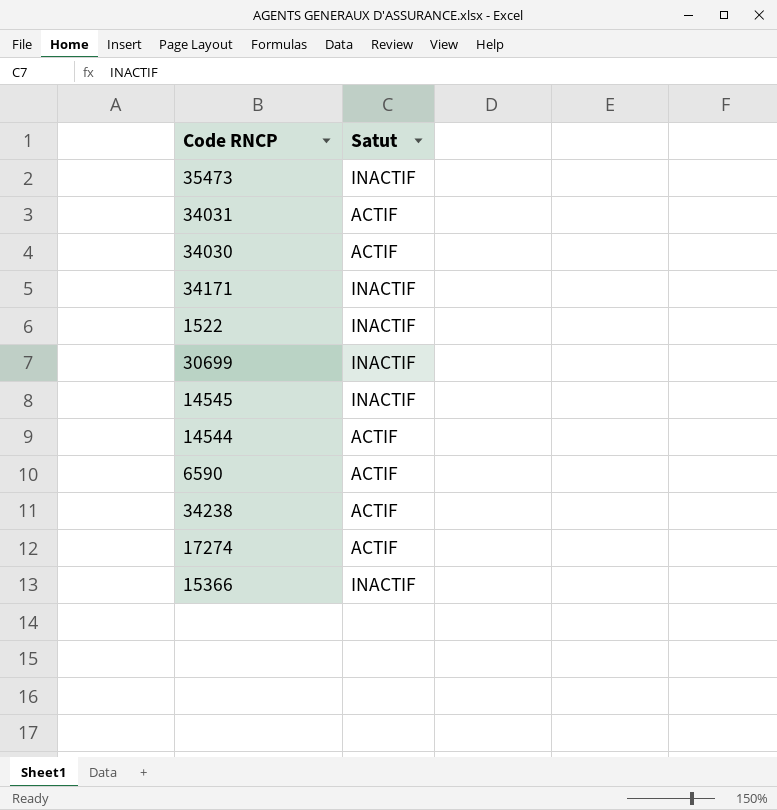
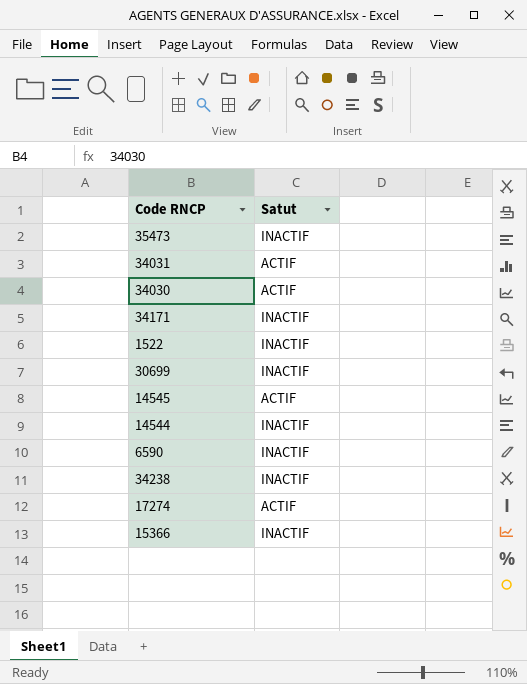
14545 | Satut: INACTIF -> ACTIF
14544 | Satut: ACTIF -> INACTIF
6590 | Satut: ACTIF -> INACTIF
34238 | Satut: ACTIF -> INACTIF

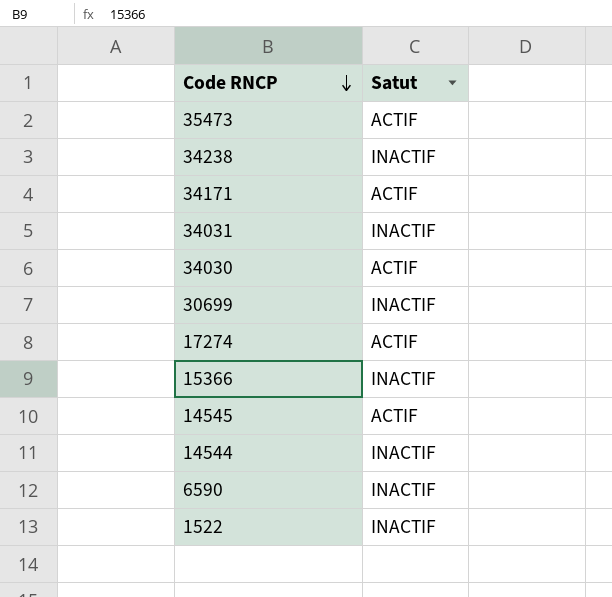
row order: none -> Code RNCP descending
35473 | Satut: INACTIF -> ACTIF
34171 | Satut: INACTIF -> ACTIF
34031 | Satut: ACTIF -> INACTIF

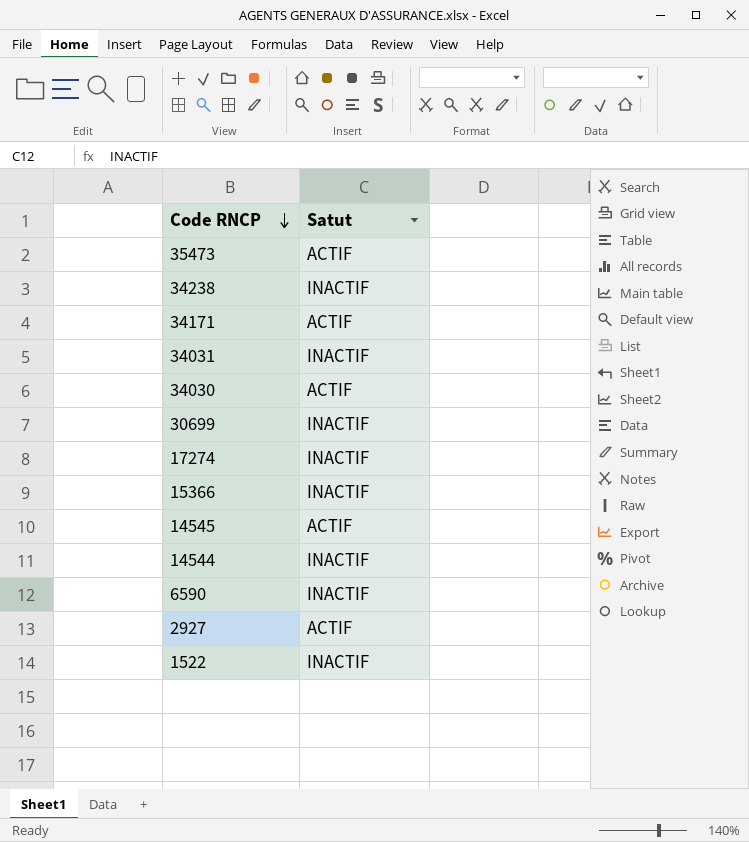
17274 | Satut: ACTIF -> INACTIF
row 2927: none -> ACTIF

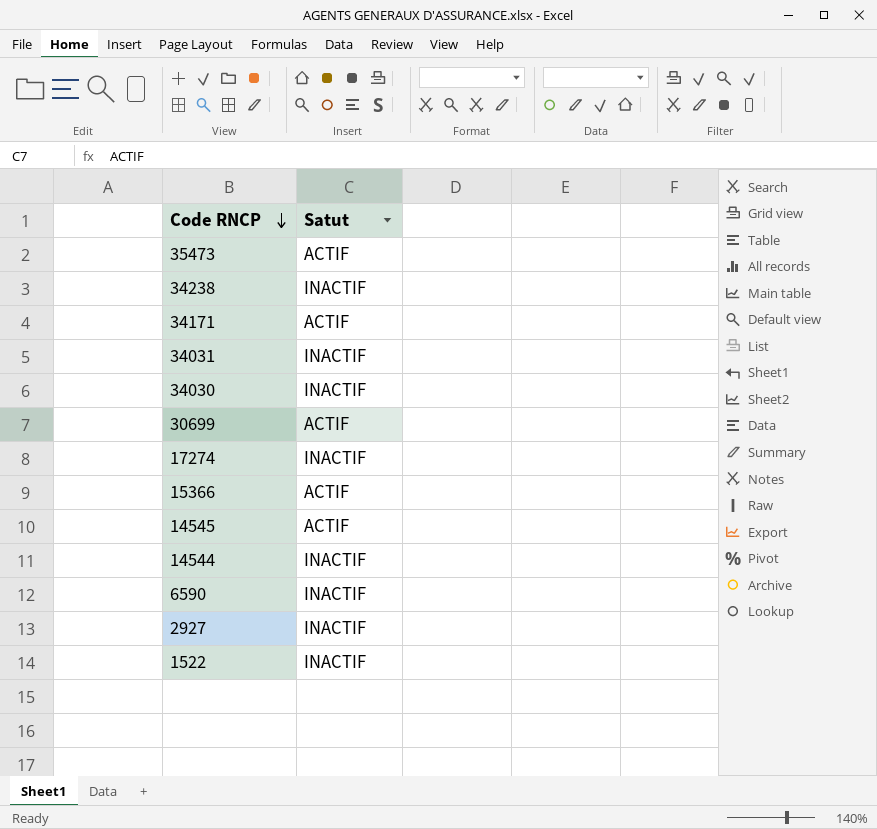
34030 | Satut: ACTIF -> INACTIF
30699 | Satut: INACTIF -> ACTIF
15366 | Satut: INACTIF -> ACTIF
2927 | Satut: ACTIF -> INACTIF

